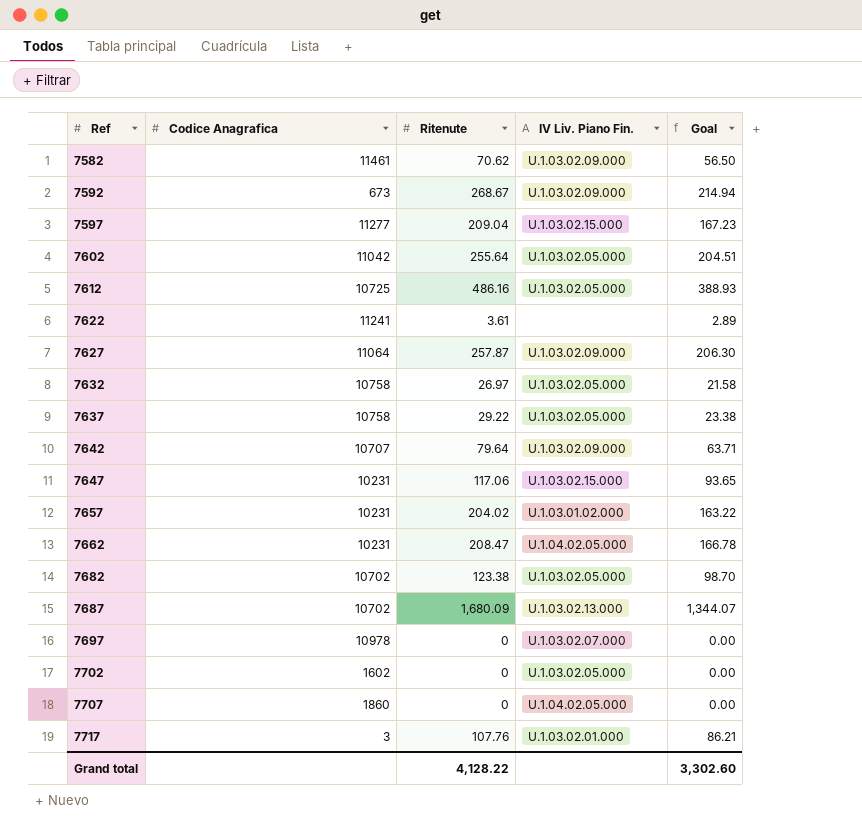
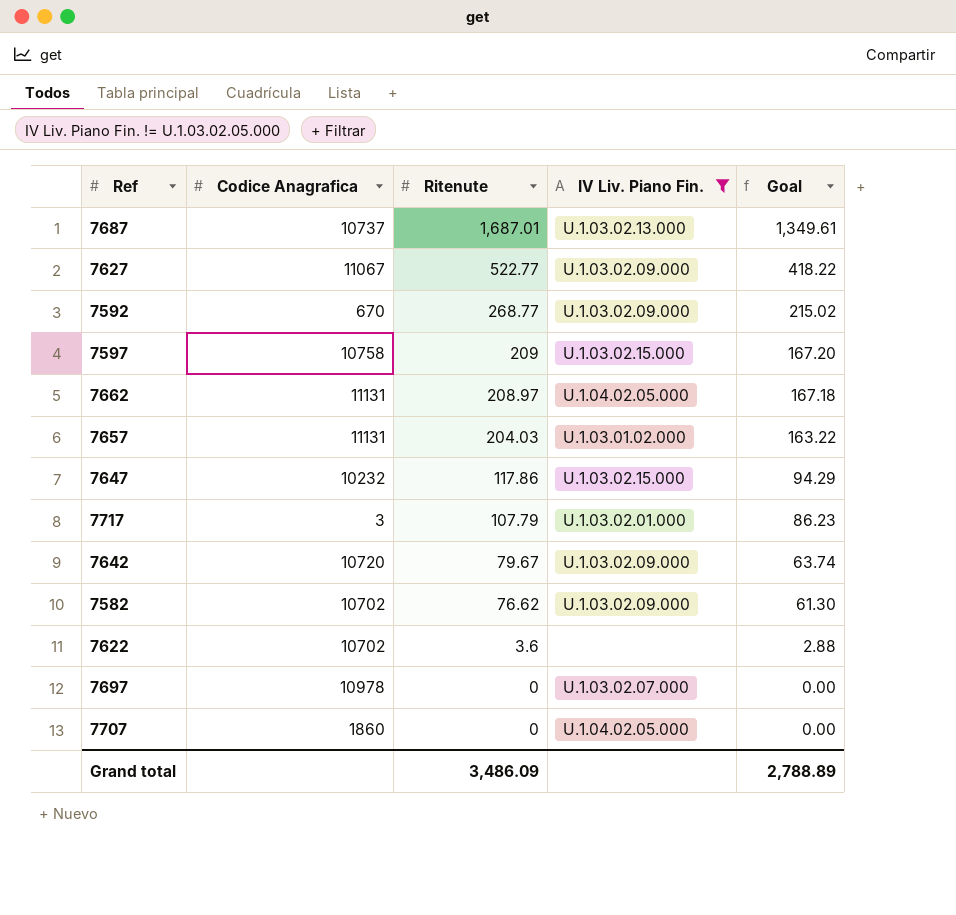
filter: none -> IV Liv. Piano Fin. != U.1.03.02.05.000
row order: Ref ascending -> Ritenute descending
7687 | Codice Anagrafica: 10702 -> 10737
7687 | Ritenute: 1,680.09 -> 1,687.01
7687 | Goal: 1,344.07 -> 1,349.61
7627 | Codice Anagrafica: 11064 -> 11067
7627 | Ritenute: 257.87 -> 522.77
7627 | Goal: 206.30 -> 418.22
7592 | Codice Anagrafica: 673 -> 670
7592 | Ritenute: 268.67 -> 268.77
7592 | Goal: 214.94 -> 215.02
7597 | Codice Anagrafica: 11277 -> 10758
7597 | Ritenute: 209.04 -> 209
7597 | Goal: 167.23 -> 167.20
7662 | Codice Anagrafica: 10231 -> 11131
7662 | Ritenute: 208.47 -> 208.97
7662 | Goal: 166.78 -> 167.18
7657 | Codice Anagrafica: 10231 -> 11131
7657 | Ritenute: 204.02 -> 204.03
7647 | Codice Anagrafica: 10231 -> 10232
7647 | Ritenute: 117.06 -> 117.86
7647 | Goal: 93.65 -> 94.29
7717 | Ritenute: 107.76 -> 107.79
7717 | Goal: 86.21 -> 86.23
7642 | Codice Anagrafica: 10707 -> 10720
7642 | Ritenute: 79.64 -> 79.67
7642 | Goal: 63.71 -> 63.74
7582 | Codice Anagrafica: 11461 -> 10702
7582 | Ritenute: 70.62 -> 76.62
7582 | Goal: 56.50 -> 61.30
7622 | Codice Anagrafica: 11241 -> 10702
7622 | Ritenute: 3.61 -> 3.6
7622 | Goal: 2.89 -> 2.88
Grand total | Ritenute: 4,128.22 -> 3,486.09
Grand total | Goal: 3,302.60 -> 2,788.89

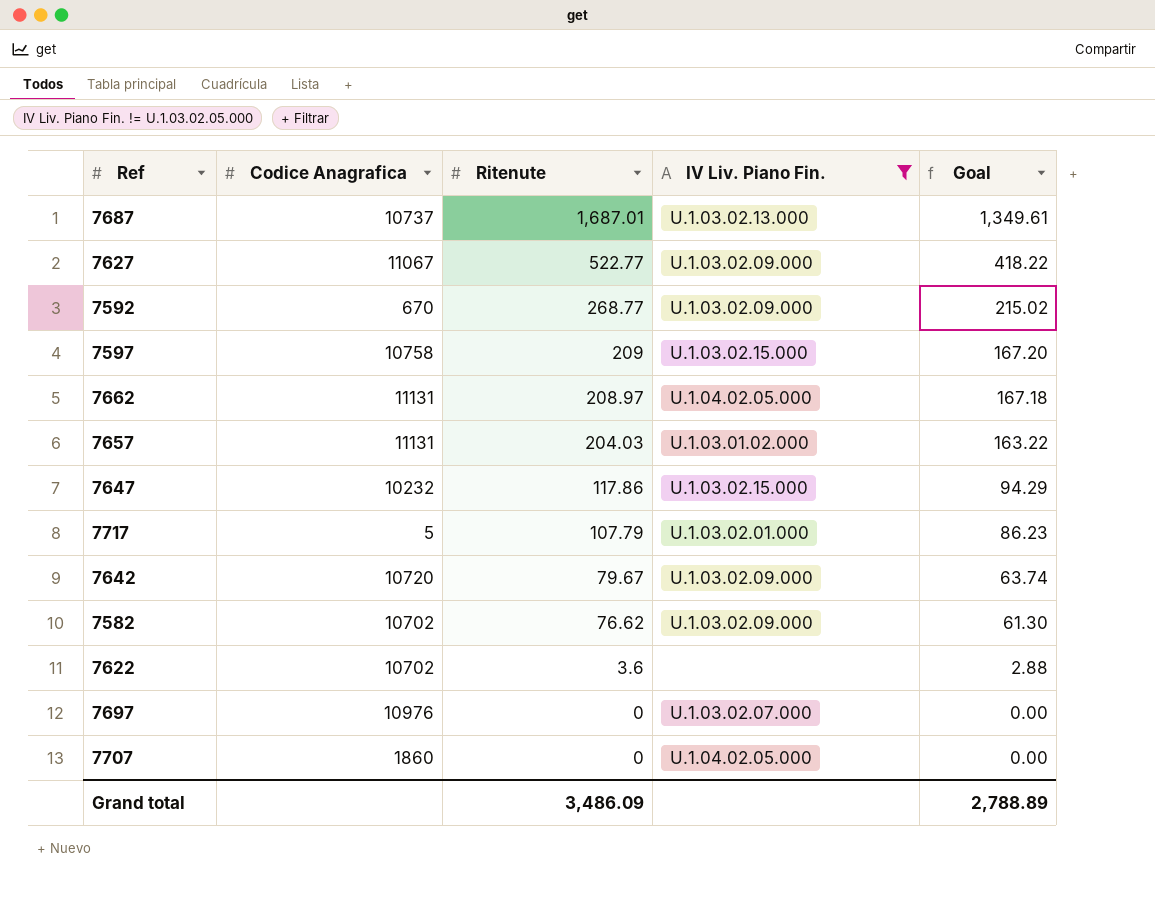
7717 | Codice Anagrafica: 3 -> 5
7697 | Codice Anagrafica: 10978 -> 10976

